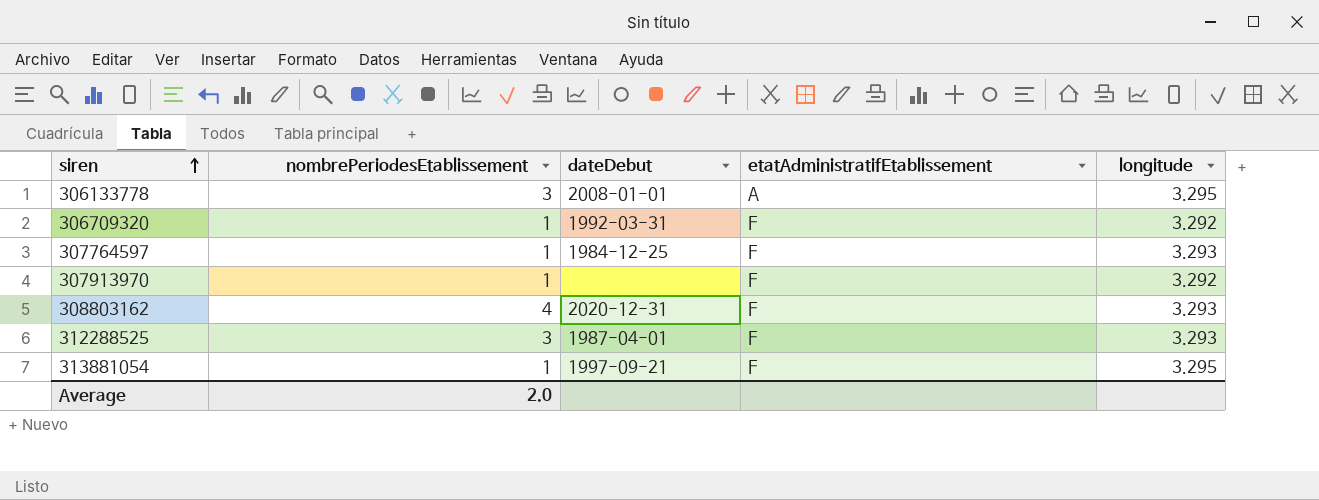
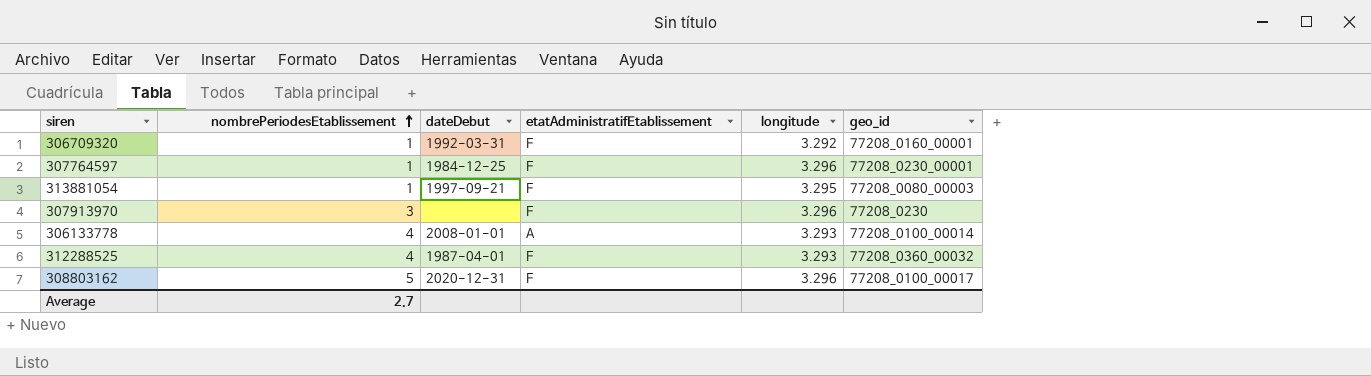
row order: siren ascending -> nombrePeriodesEtablissement ascending
column geo_id | position: none -> 6
307764597 | longitude: 3.293 -> 3.296
307913970 | nombrePeriodesEtablissement: 1 -> 3
307913970 | longitude: 3.292 -> 3.296
306133778 | nombrePeriodesEtablissement: 3 -> 4
306133778 | longitude: 3.295 -> 3.293
312288525 | nombrePeriodesEtablissement: 3 -> 4
308803162 | nombrePeriodesEtablissement: 4 -> 5
308803162 | longitude: 3.293 -> 3.296
Average | nombrePeriodesEtablissement: 2.0 -> 2.7

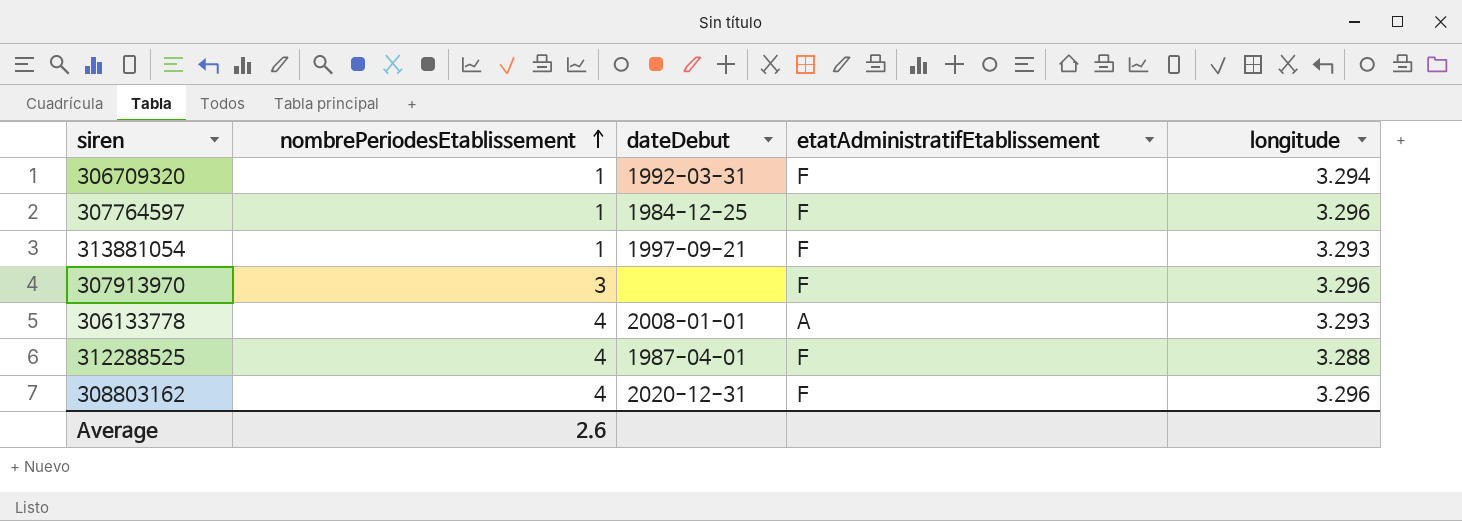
column geo_id | position: 6 -> none
306709320 | longitude: 3.292 -> 3.294
313881054 | longitude: 3.295 -> 3.293
312288525 | longitude: 3.293 -> 3.288
308803162 | nombrePeriodesEtablissement: 5 -> 4
Average | nombrePeriodesEtablissement: 2.7 -> 2.6

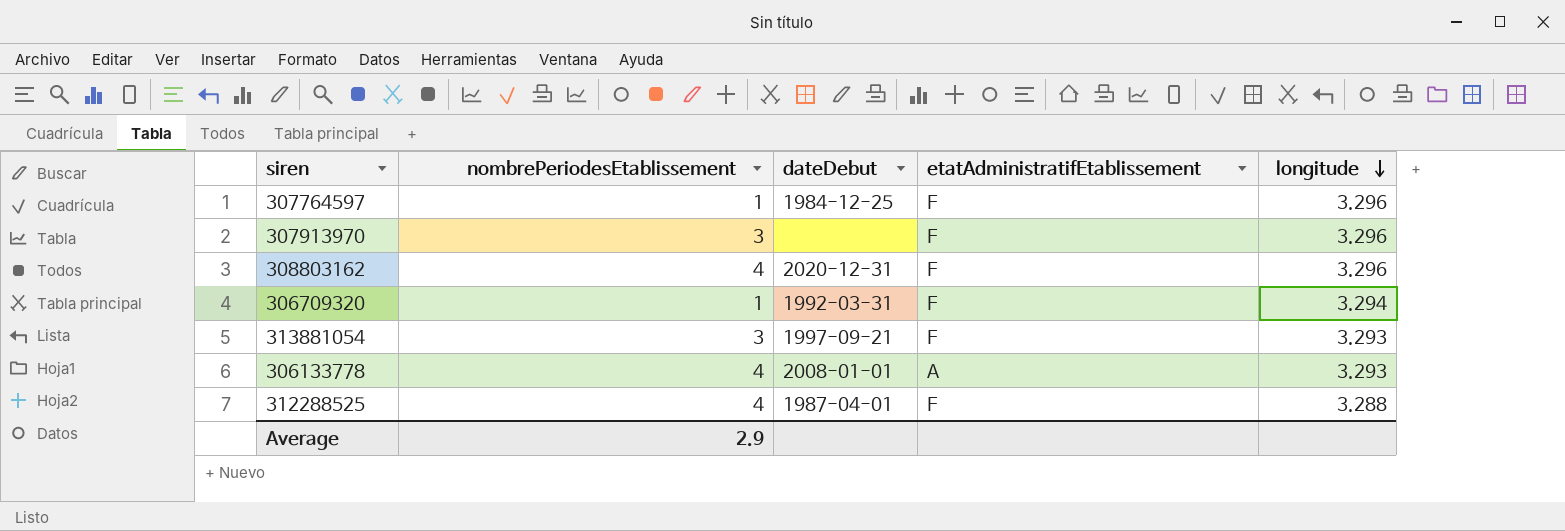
row order: nombrePeriodesEtablissement ascending -> longitude descending
313881054 | nombrePeriodesEtablissement: 1 -> 3
Average | nombrePeriodesEtablissement: 2.6 -> 2.9

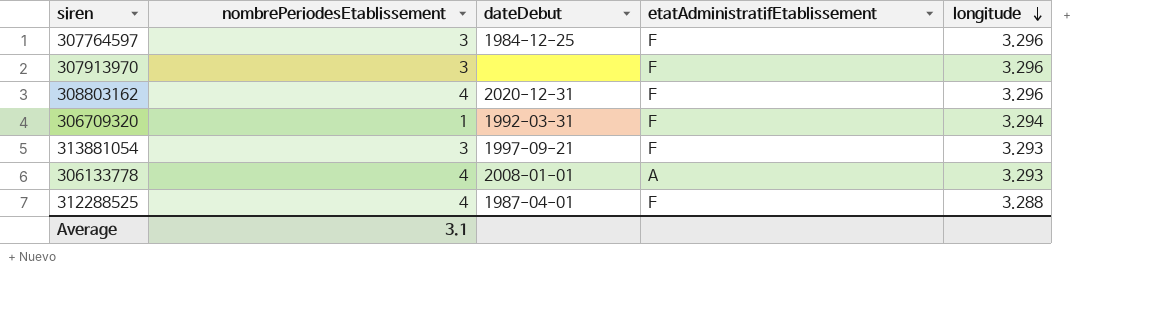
307764597 | nombrePeriodesEtablissement: 1 -> 3
Average | nombrePeriodesEtablissement: 2.9 -> 3.1

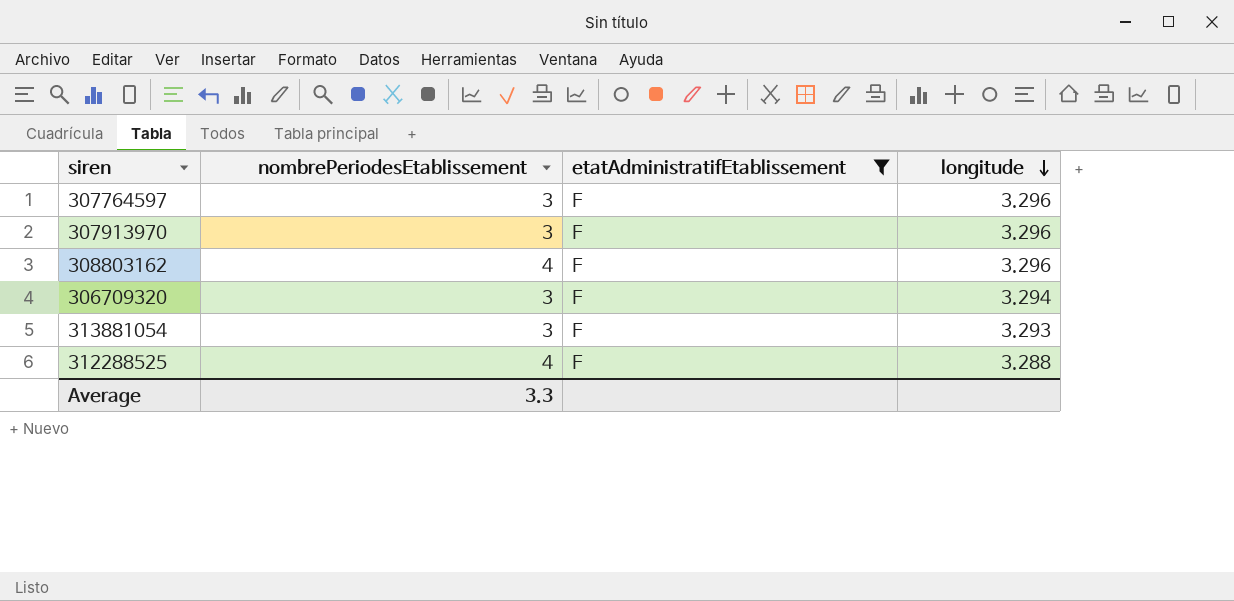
filter: none -> etatAdministratifEtablissement = F
column dateDebut | position: 3 -> none
306709320 | nombrePeriodesEtablissement: 1 -> 3
Average | nombrePeriodesEtablissement: 3.1 -> 3.3

